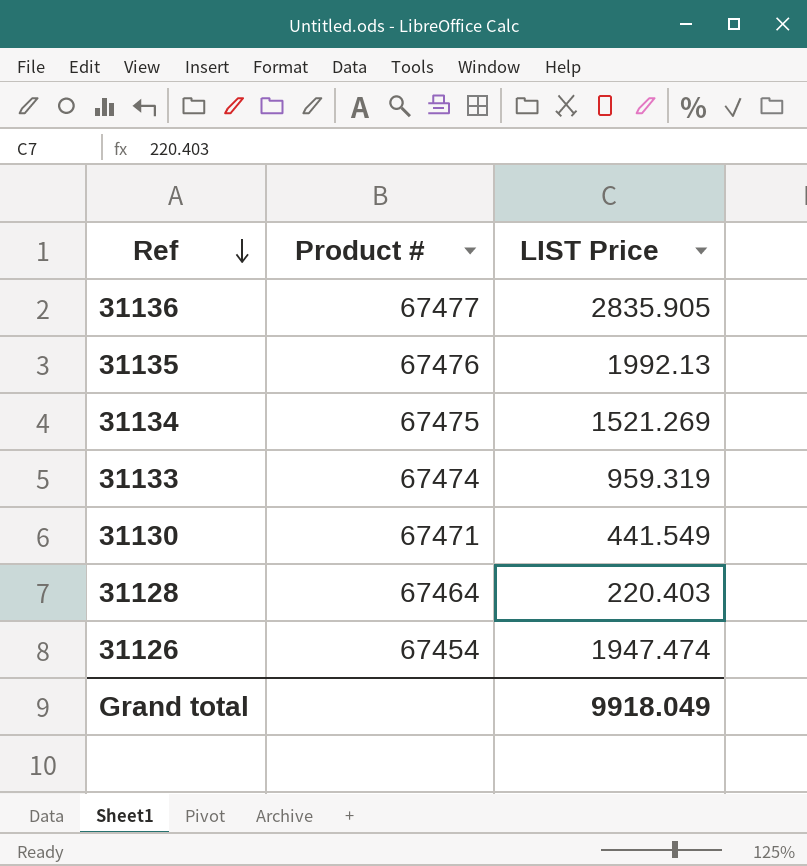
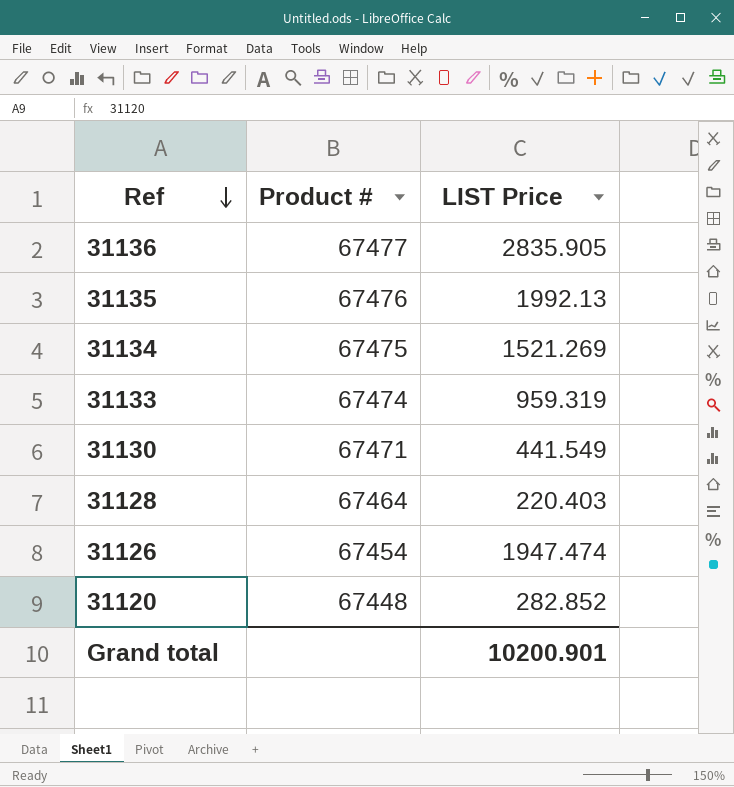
row 31120: none -> 67448 | 282.852
Grand total | LIST Price: 9918.049 -> 10200.901

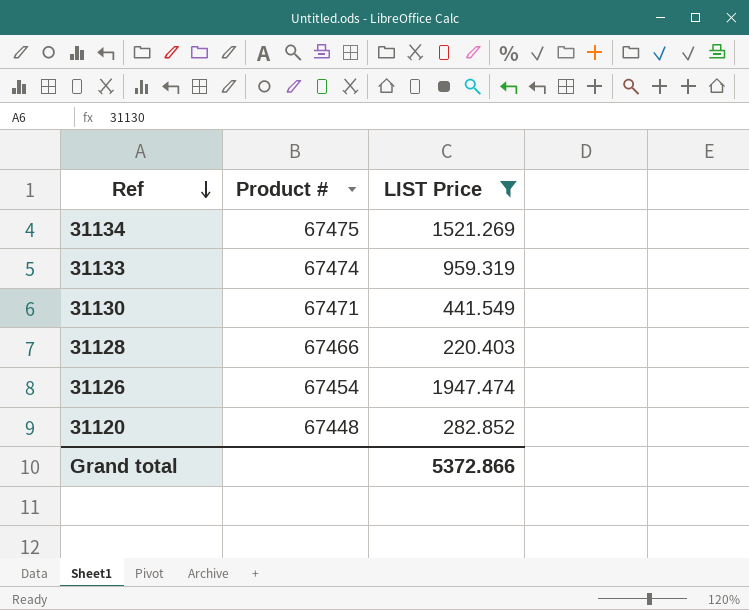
filter: none -> LIST Price <= 1947.474
31128 | Product #: 67464 -> 67466
Grand total | LIST Price: 10200.901 -> 5372.866

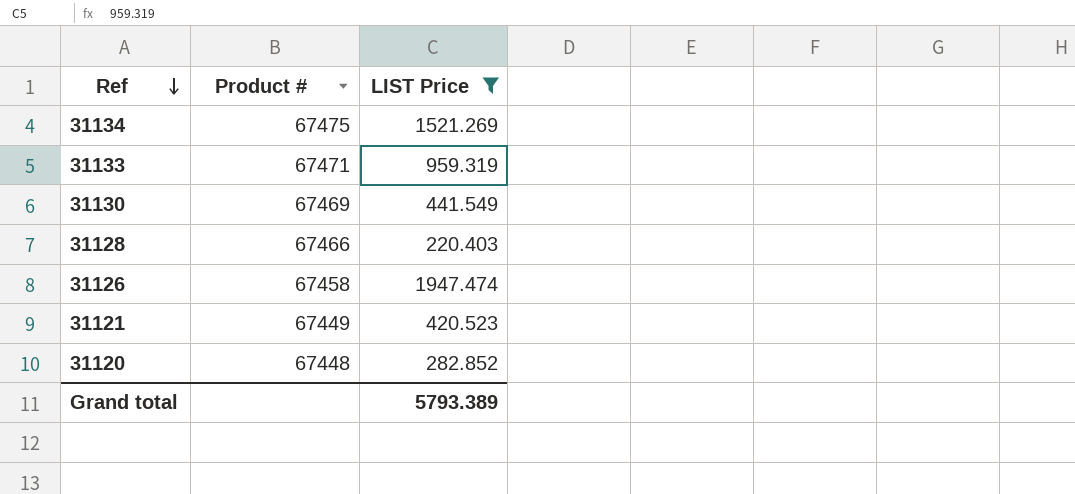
31133 | Product #: 67474 -> 67471
31130 | Product #: 67471 -> 67469
31126 | Product #: 67454 -> 67458
row 31121: none -> 67449 | 420.523
Grand total | LIST Price: 5372.866 -> 5793.389

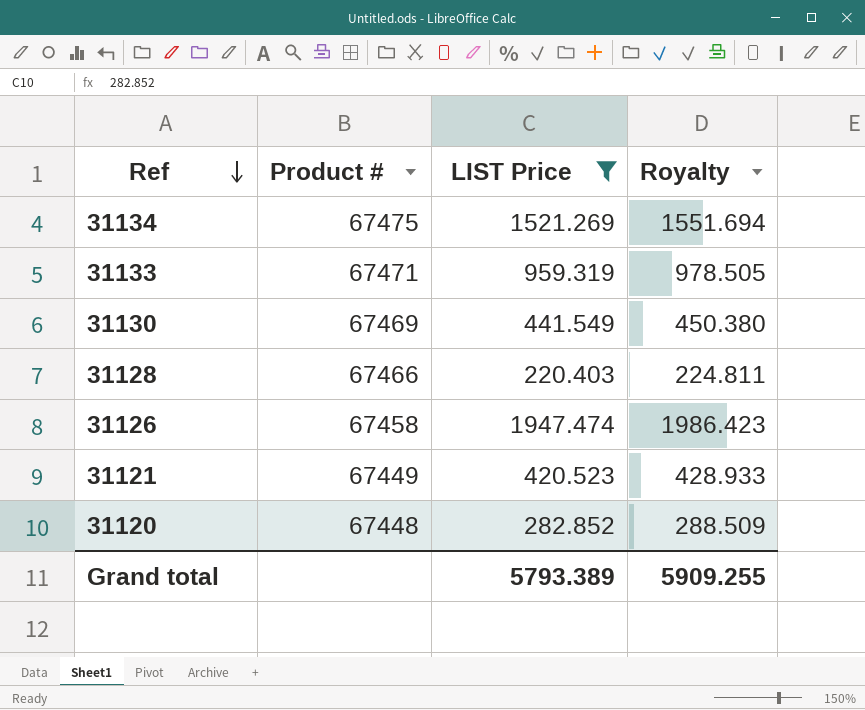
column Royalty | formula: none -> [LIST Price] * 1.02

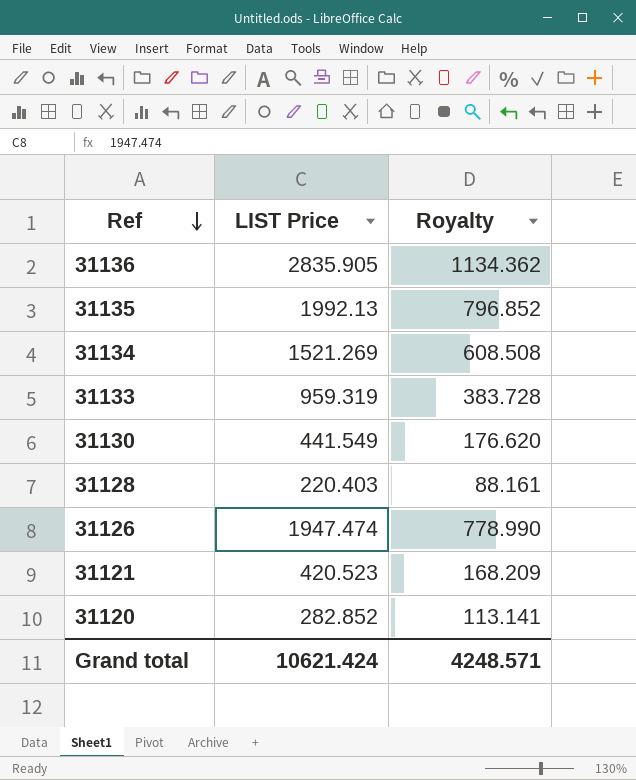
filter: LIST Price <= 1947.474 -> none
column Product # | position: 2 -> none
column Royalty | formula: [LIST Price] * 1.02 -> [LIST Price] * 0.4
Grand total | LIST Price: 5793.389 -> 10621.424
Grand total | Royalty: 5909.255 -> 4248.571

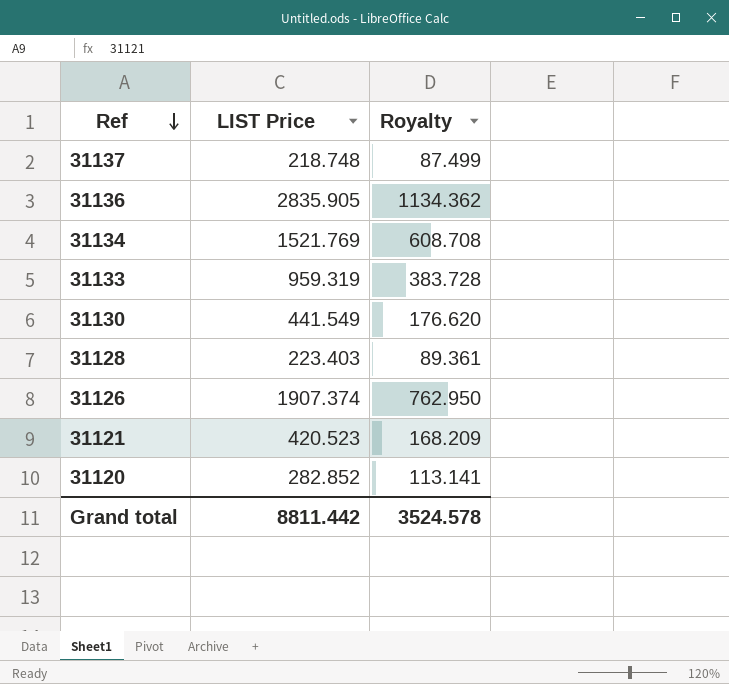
row 31135: 1992.13 | 796.852 -> none
row 31137: none -> 218.748 | 87.499
31134 | LIST Price: 1521.269 -> 1521.769
31134 | Royalty: 608.508 -> 608.708
31128 | LIST Price: 220.403 -> 223.403
31128 | Royalty: 88.161 -> 89.361
31126 | LIST Price: 1947.474 -> 1907.374
31126 | Royalty: 778.990 -> 762.950
Grand total | LIST Price: 10621.424 -> 8811.442
Grand total | Royalty: 4248.571 -> 3524.578

